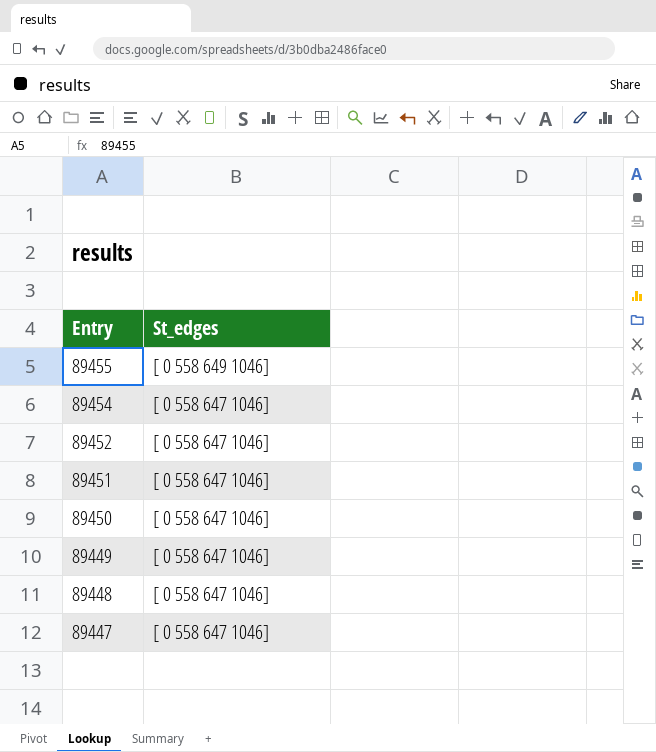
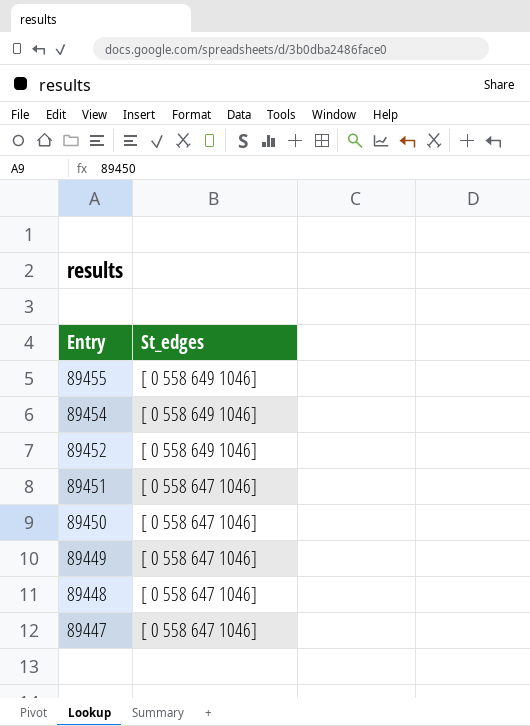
89454 | St_edges: [ 0 558 647 1046] -> [ 0 558 649 1046]
89452 | St_edges: [ 0 558 647 1046] -> [ 0 558 649 1046]

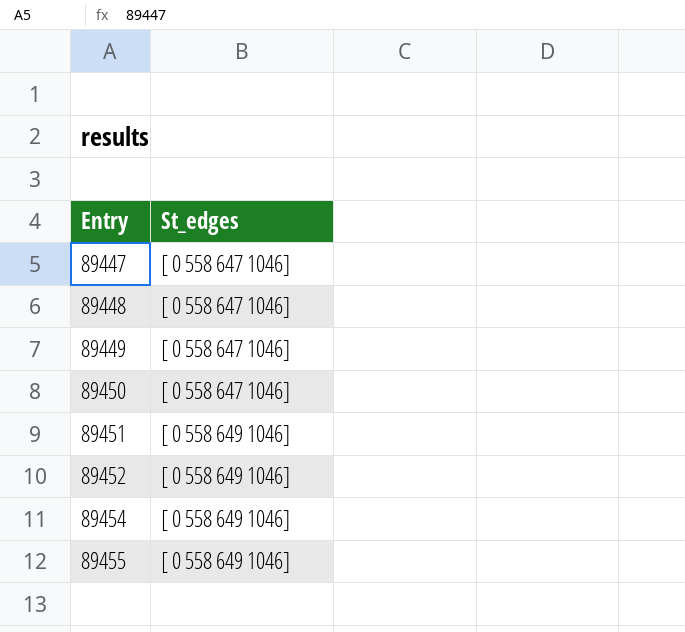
row order: Entry descending -> Entry ascending
89451 | St_edges: [ 0 558 647 1046] -> [ 0 558 649 1046]

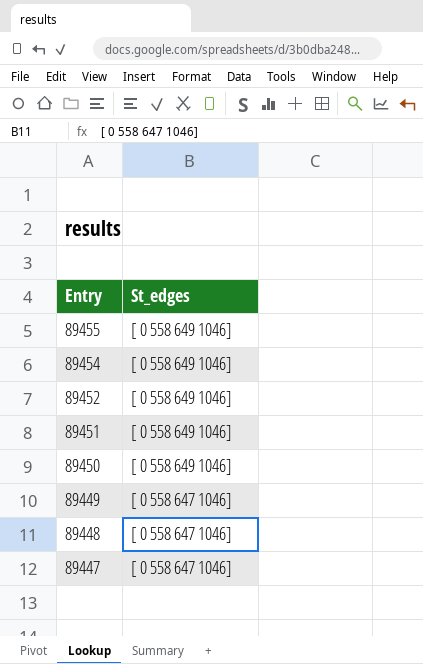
row order: Entry ascending -> Entry descending
89450 | St_edges: [ 0 558 647 1046] -> [ 0 558 649 1046]

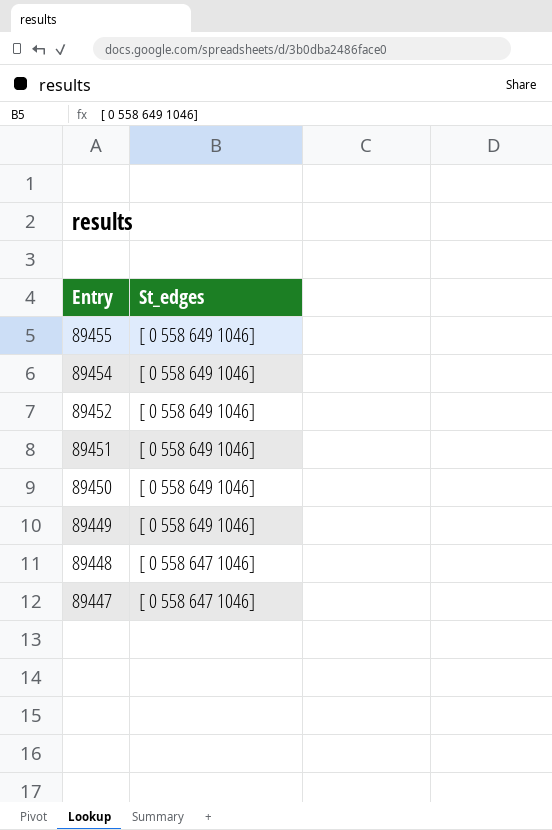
89449 | St_edges: [ 0 558 647 1046] -> [ 0 558 649 1046]

